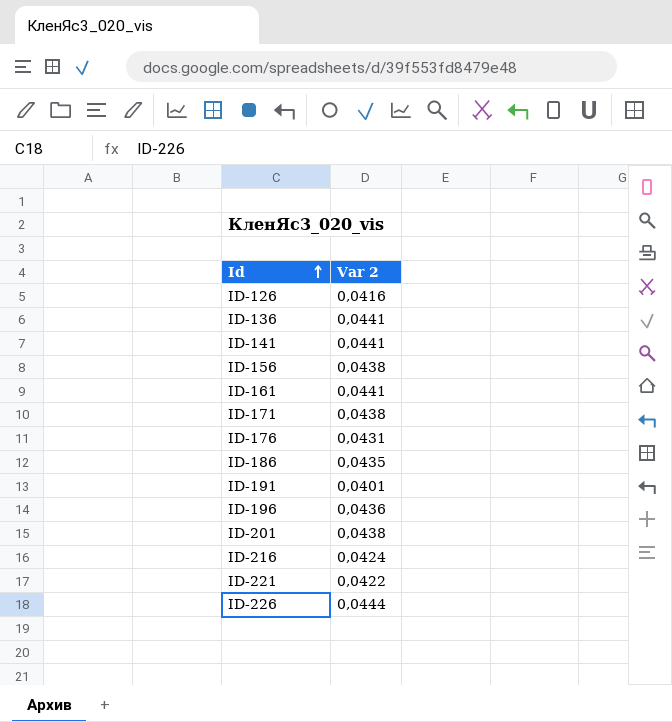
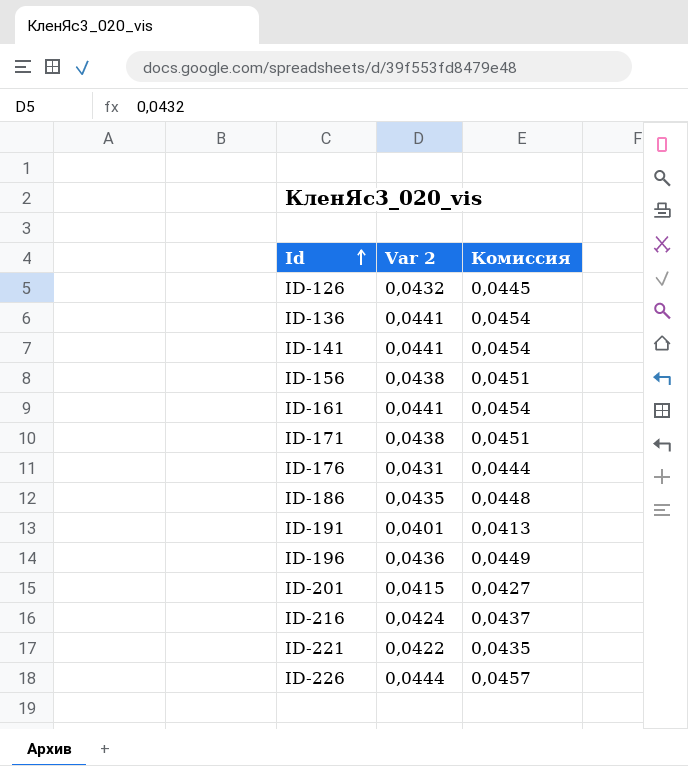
column Комиссия | formula: none -> [Var 2] * 1,03
ID-126 | Var 2: 0,0416 -> 0,0432
ID-201 | Var 2: 0,0438 -> 0,0415

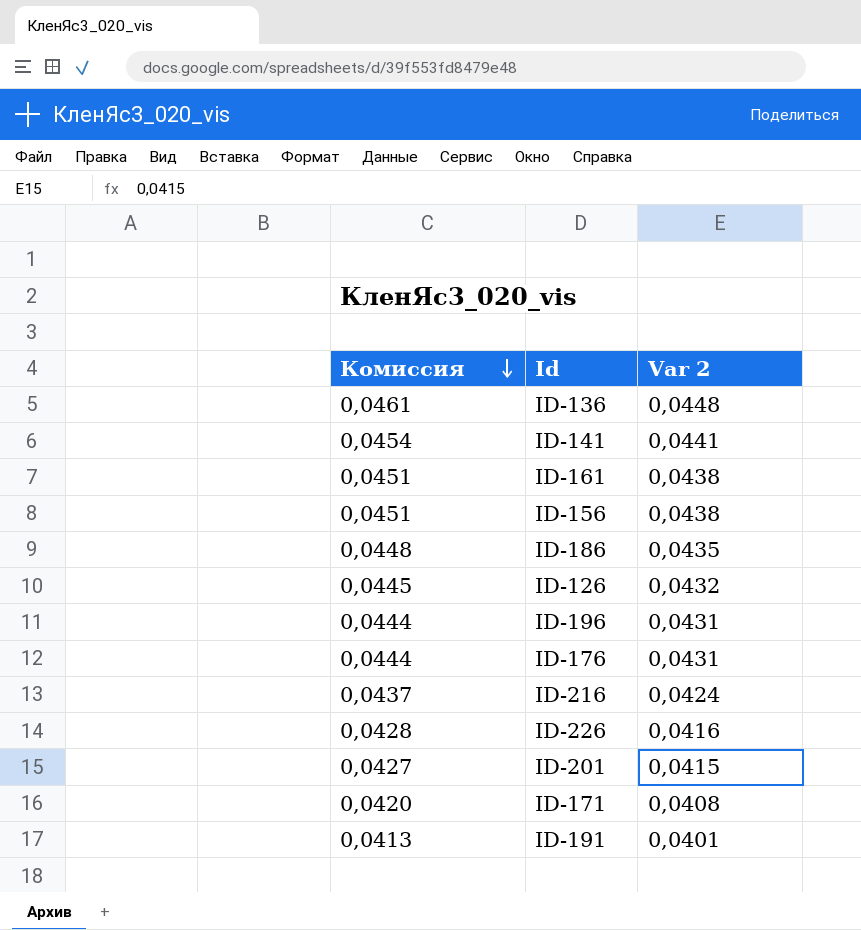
row order: Id ascending -> Комиссия descending
column Комиссия | position: 3 -> 1
row ID-221: 0,0422 | 0,0435 -> none
ID-136 | Комиссия: 0,0454 -> 0,0461
ID-136 | Var 2: 0,0441 -> 0,0448
ID-161 | Комиссия: 0,0454 -> 0,0451
ID-161 | Var 2: 0,0441 -> 0,0438
ID-196 | Комиссия: 0,0449 -> 0,0444
ID-196 | Var 2: 0,0436 -> 0,0431
ID-226 | Комиссия: 0,0457 -> 0,0428
ID-226 | Var 2: 0,0444 -> 0,0416
ID-171 | Комиссия: 0,0451 -> 0,0420
ID-171 | Var 2: 0,0438 -> 0,0408

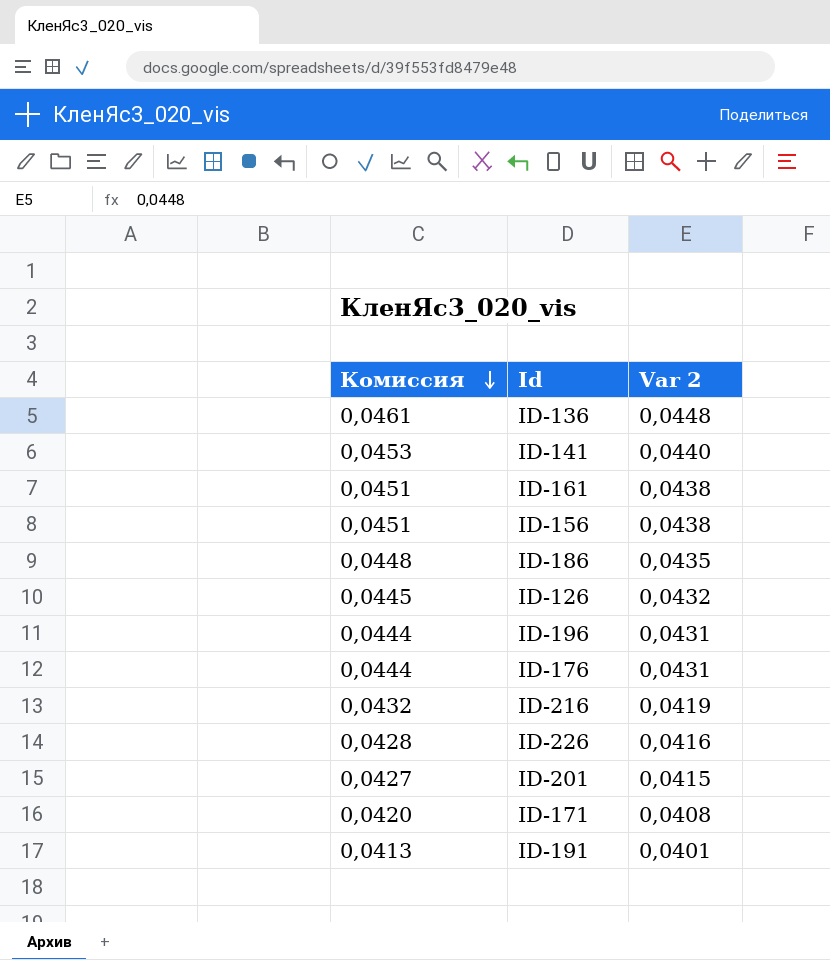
ID-141 | Комиссия: 0,0454 -> 0,0453
ID-141 | Var 2: 0,0441 -> 0,0440
ID-216 | Комиссия: 0,0437 -> 0,0432
ID-216 | Var 2: 0,0424 -> 0,0419

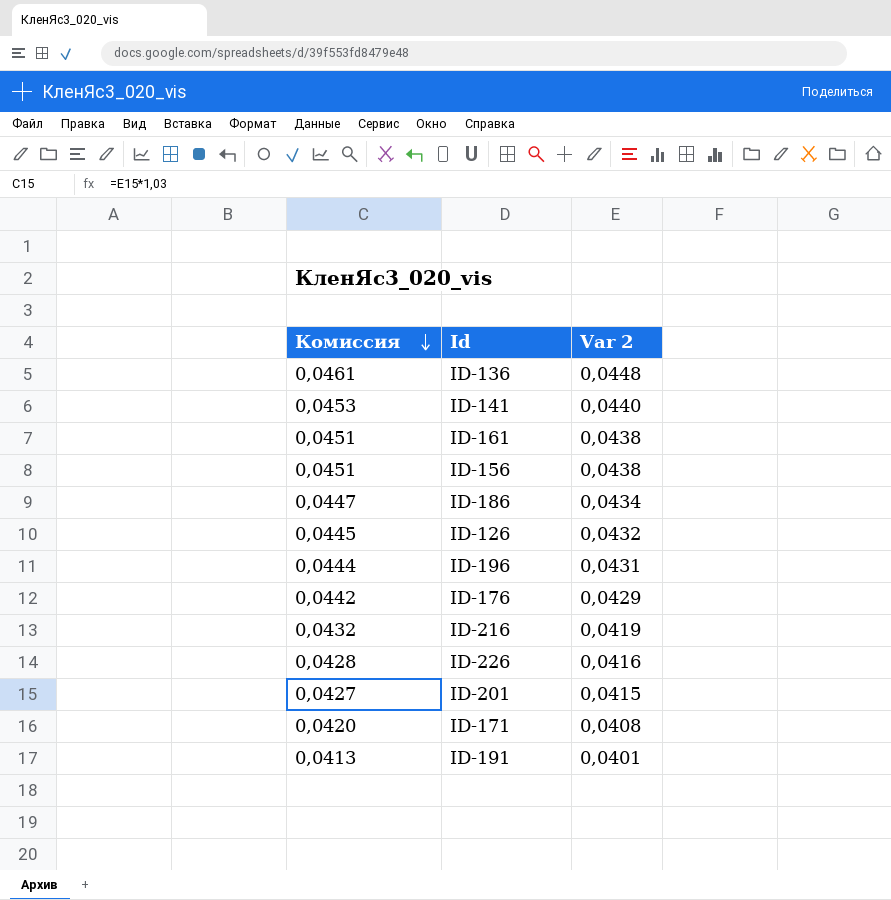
ID-186 | Комиссия: 0,0448 -> 0,0447
ID-186 | Var 2: 0,0435 -> 0,0434
ID-176 | Комиссия: 0,0444 -> 0,0442
ID-176 | Var 2: 0,0431 -> 0,0429

